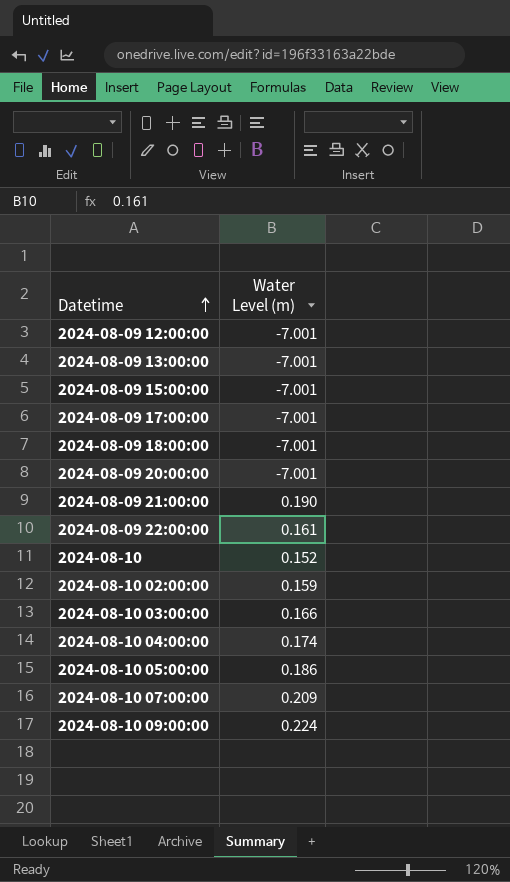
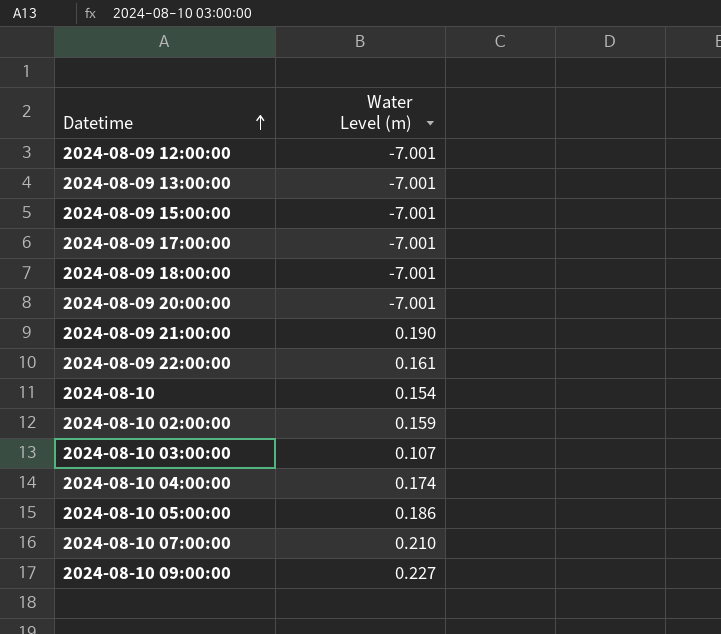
2024-08-10 | Water Level (m): 0.152 -> 0.154
2024-08-10 03:00:00 | Water Level (m): 0.166 -> 0.107
2024-08-10 07:00:00 | Water Level (m): 0.209 -> 0.210
2024-08-10 09:00:00 | Water Level (m): 0.224 -> 0.227

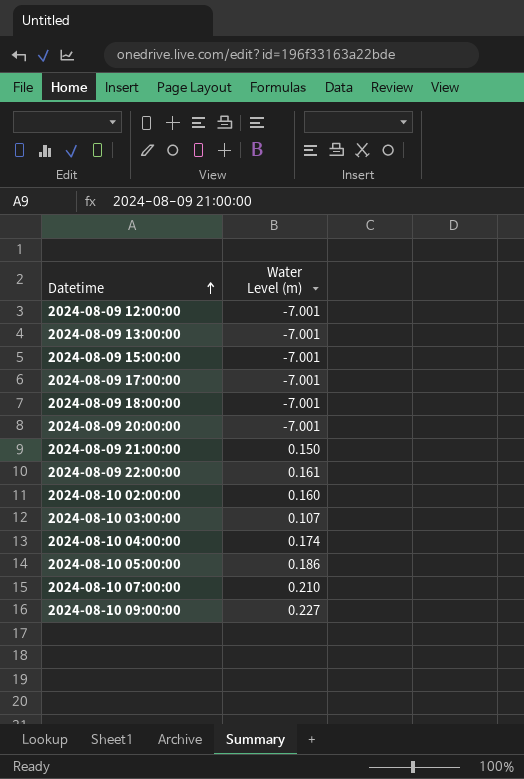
row 2024-08-10: 0.154 -> none
2024-08-09 21:00:00 | Water Level (m): 0.190 -> 0.150
2024-08-10 02:00:00 | Water Level (m): 0.159 -> 0.160

